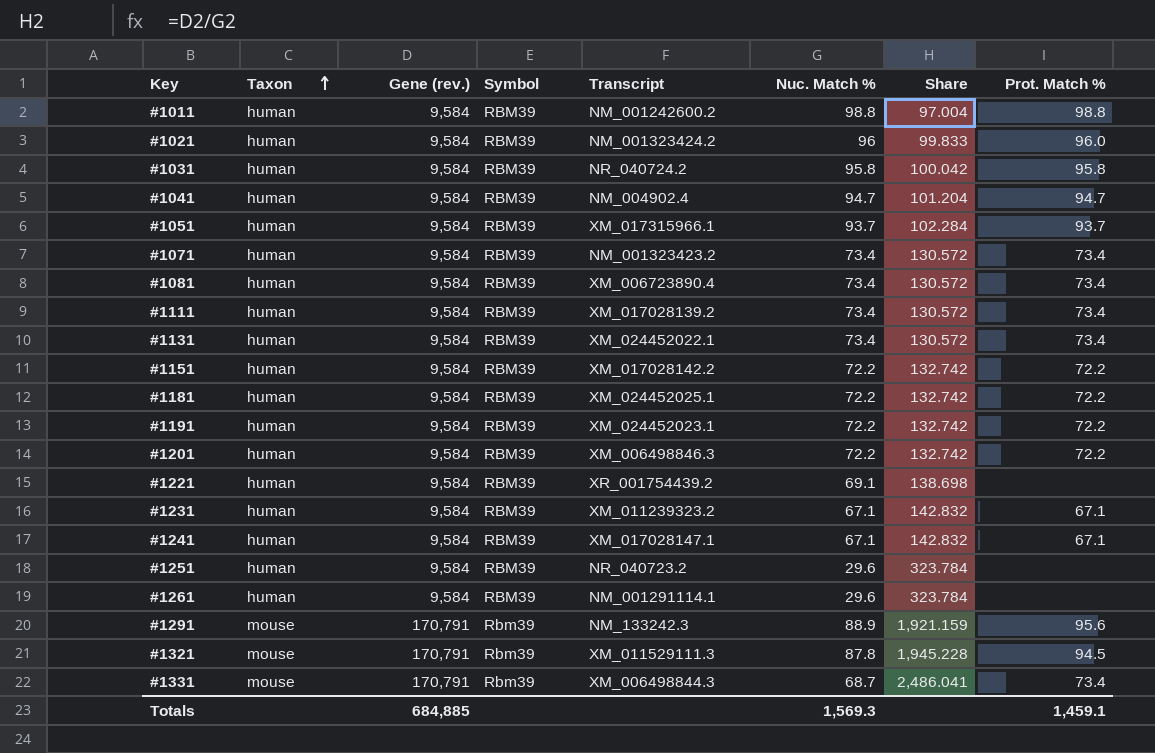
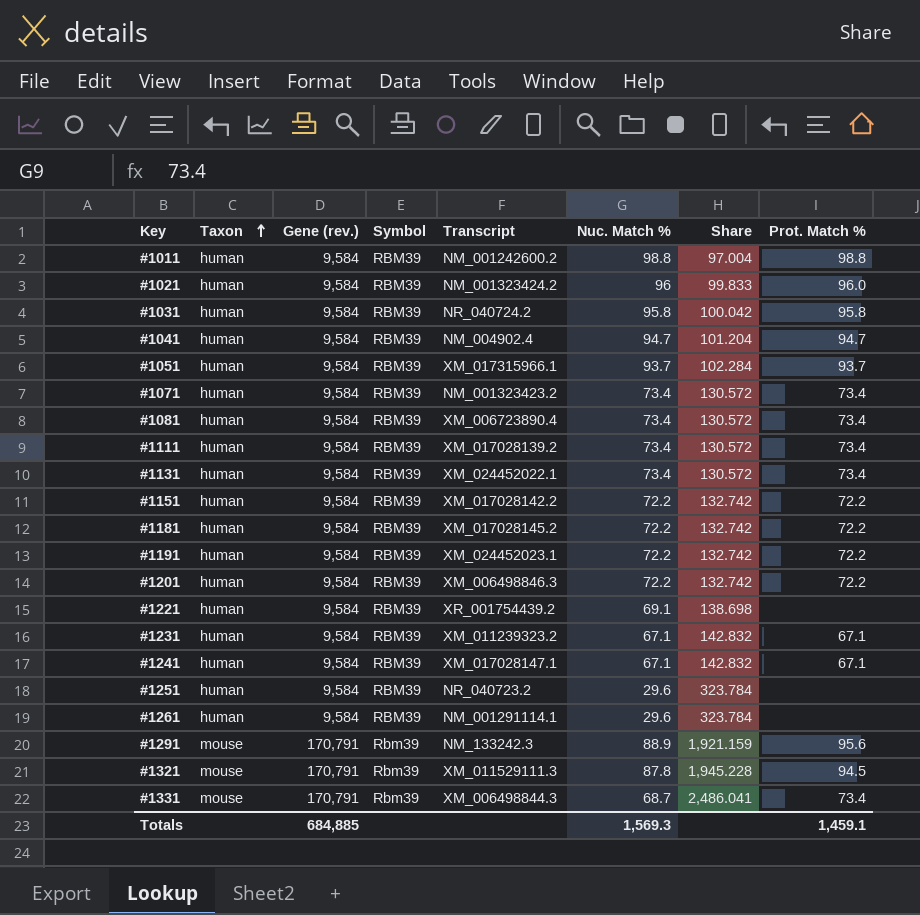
#1181 | Transcript: XM_024452025.1 -> XM_017028145.2

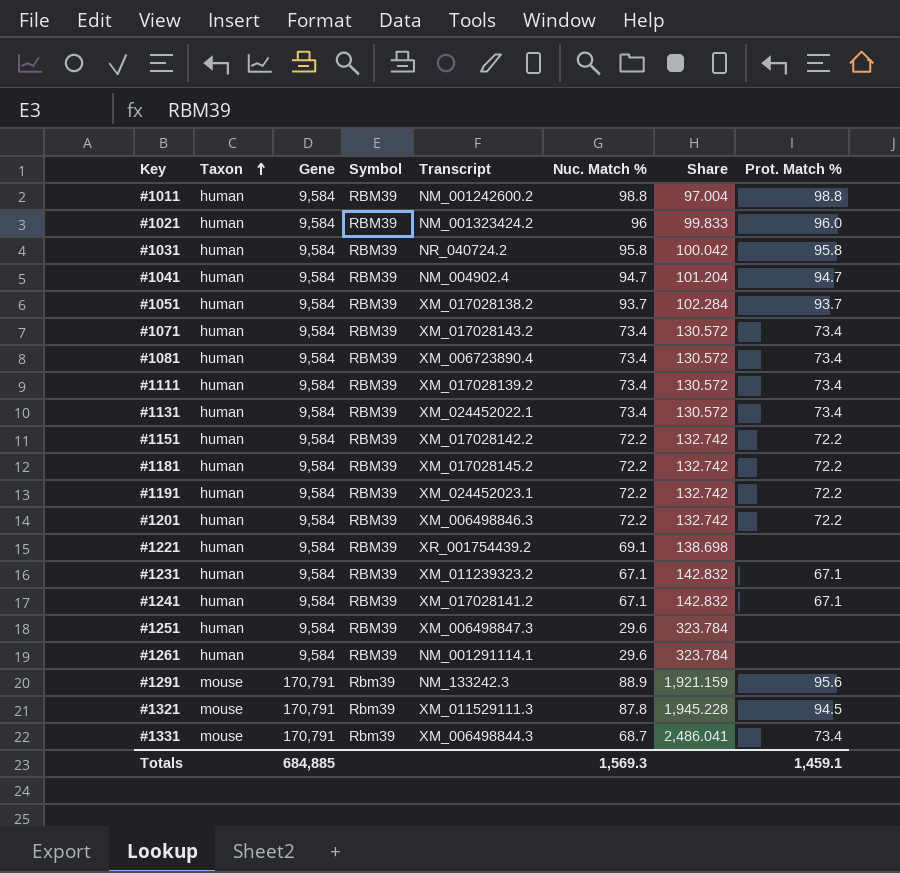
column name: Gene (rev.) -> Gene
#1051 | Transcript: XM_017315966.1 -> XM_017028138.2
#1071 | Transcript: NM_001323423.2 -> XM_017028143.2
#1241 | Transcript: XM_017028147.1 -> XM_017028141.2
#1251 | Transcript: NR_040723.2 -> XM_006498847.3

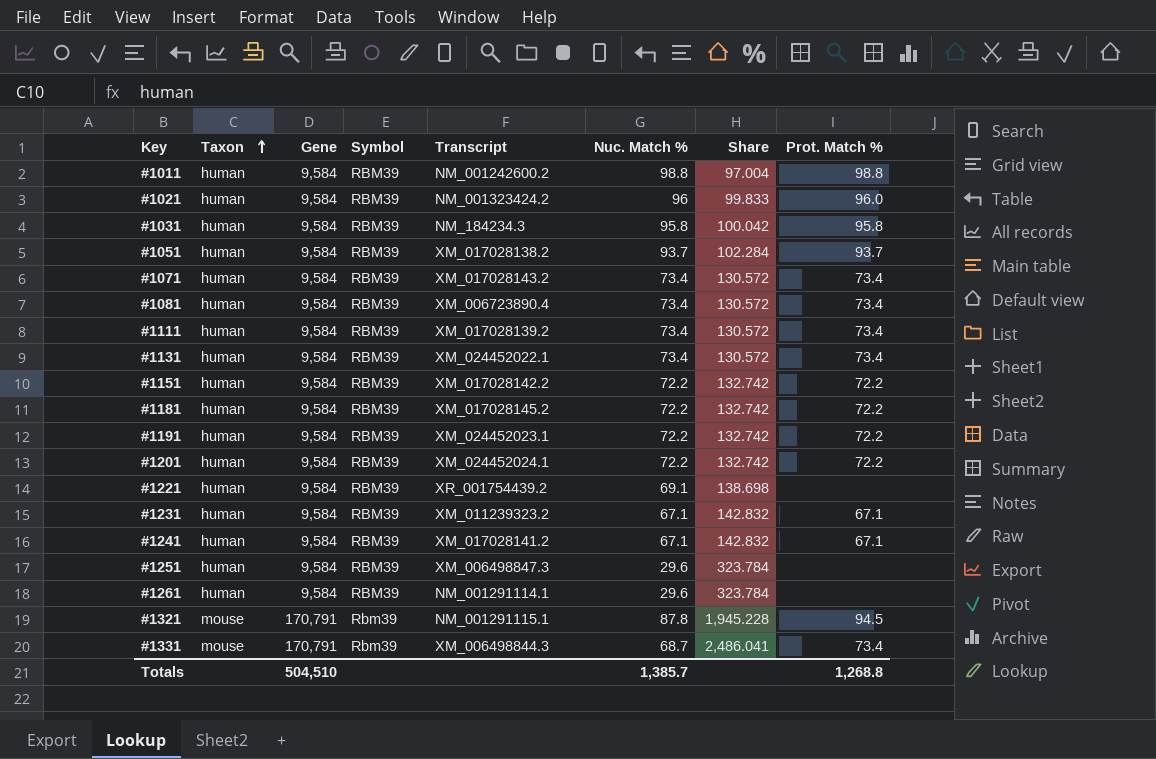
row #1041: human | 9,584 | RBM39 | NM_004902.4 | 94.7 | 101.204 | 94.7 -> none
row #1291: mouse | 170,791 | Rbm39 | NM_133242.3 | 88.9 | 1,921.159 | 95.6 -> none
#1031 | Transcript: NR_040724.2 -> NM_184234.3
#1201 | Transcript: XM_006498846.3 -> XM_024452024.1
#1321 | Transcript: XM_011529111.3 -> NM_001291115.1
Totals | Gene: 684,885 -> 504,510
Totals | Nuc. Match %: 1,569.3 -> 1,385.7
Totals | Prot. Match %: 1,459.1 -> 1,268.8

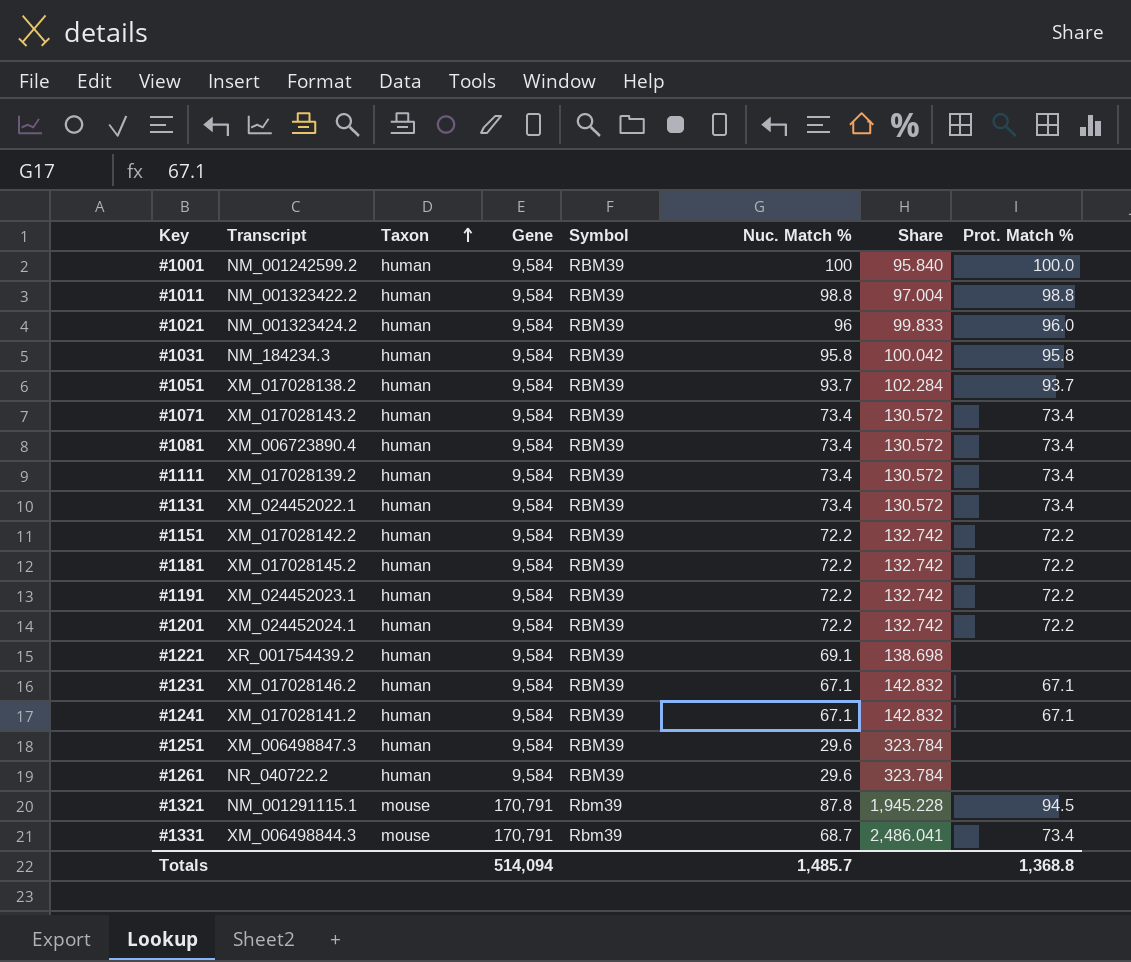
column Transcript | position: 5 -> 2
row #1001: none -> NM_001242599.2 | human | 9,584 | RBM39 | 100 | 95.840 | 100.0
#1011 | Transcript: NM_001242600.2 -> NM_001323422.2
#1231 | Transcript: XM_011239323.2 -> XM_017028146.2
#1261 | Transcript: NM_001291114.1 -> NR_040722.2
Totals | Gene: 504,510 -> 514,094
Totals | Nuc. Match %: 1,385.7 -> 1,485.7
Totals | Prot. Match %: 1,268.8 -> 1,368.8

